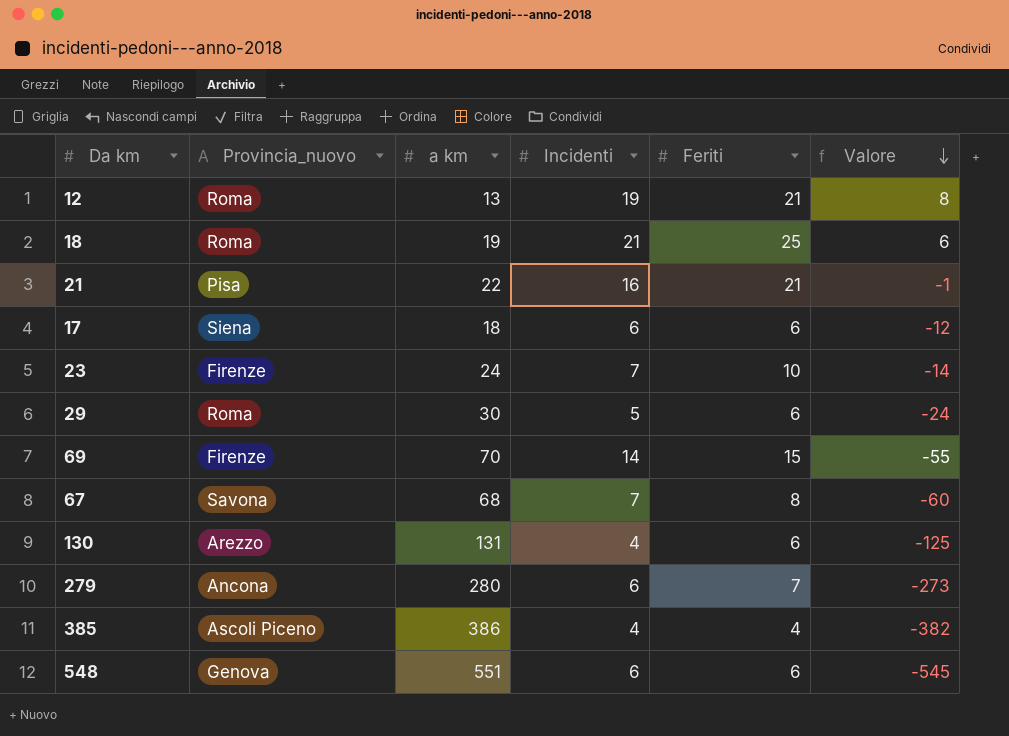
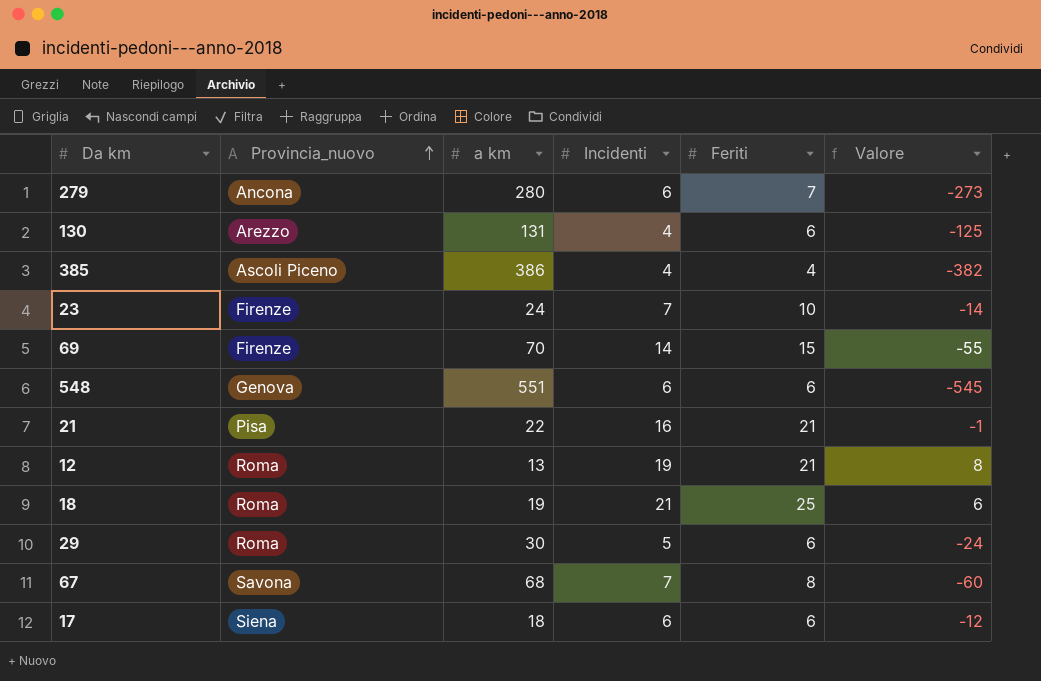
row order: Valore descending -> Provincia_nuovo ascending

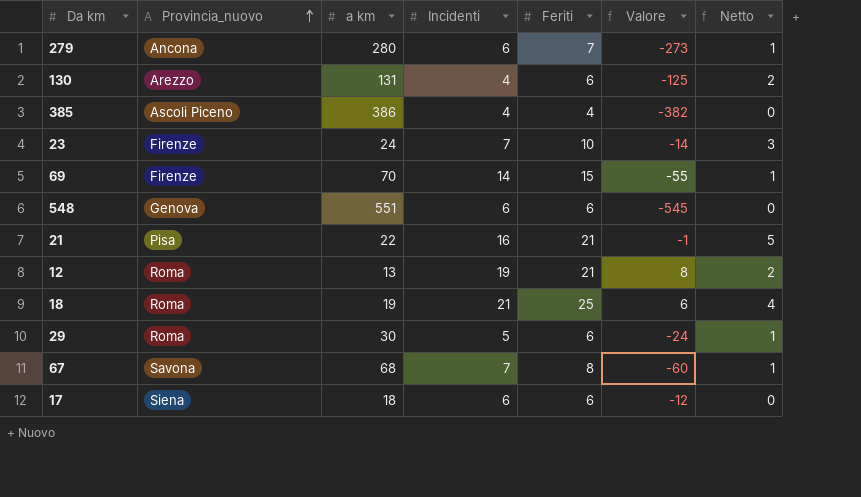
column Netto | formula: none -> [Feriti] - [Incidenti]

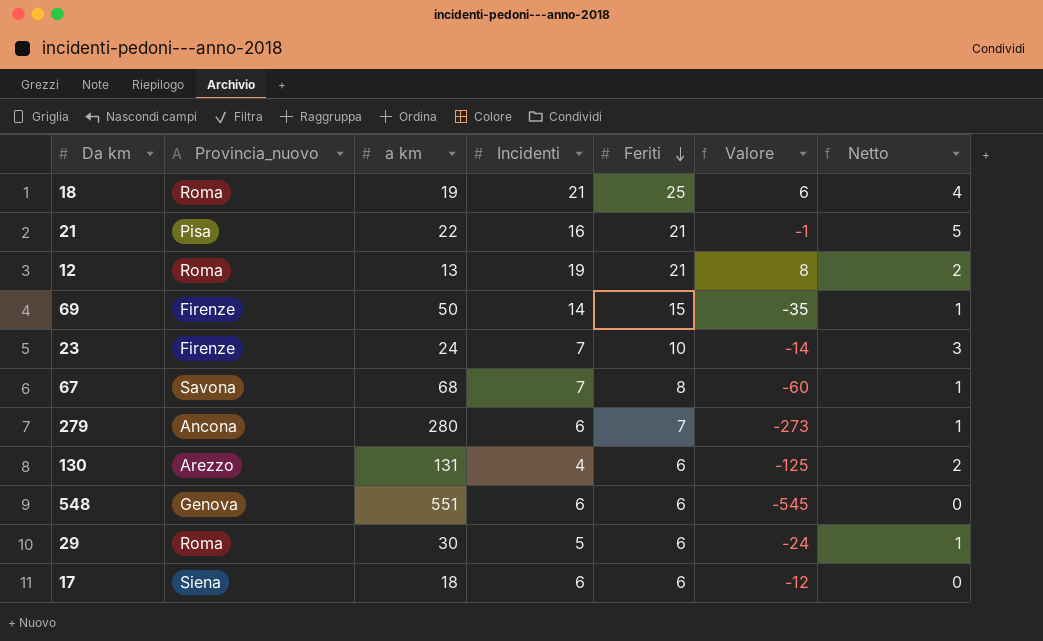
row order: Provincia_nuovo ascending -> Feriti descending
row 385: Ascoli Piceno | 386 | 4 | 4 | -382 | 0 -> none
69 | a km: 70 -> 50
69 | Valore: -55 -> -35

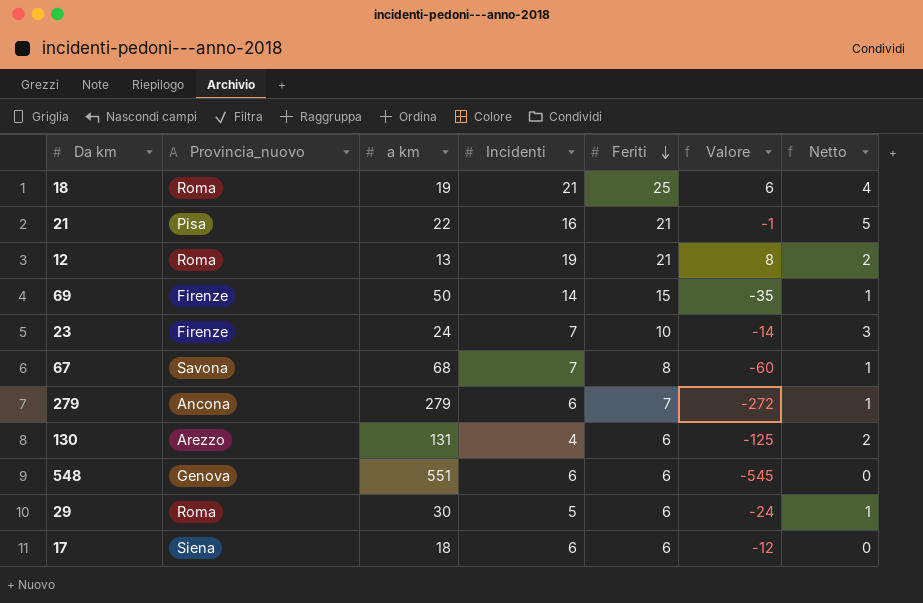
279 | a km: 280 -> 279
279 | Valore: -273 -> -272

